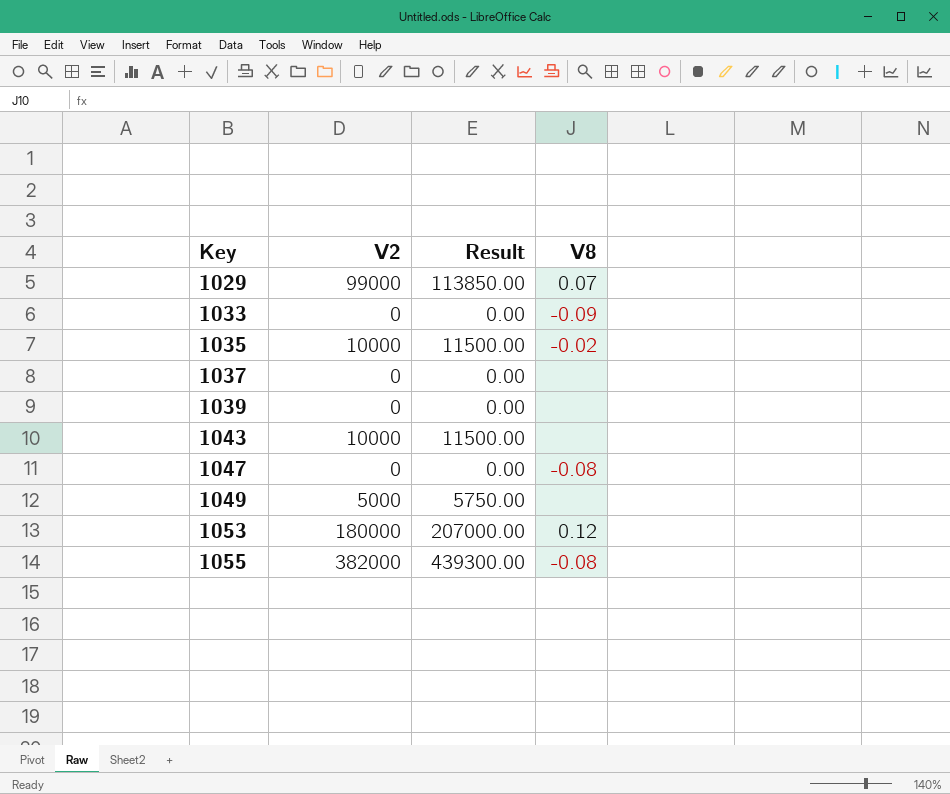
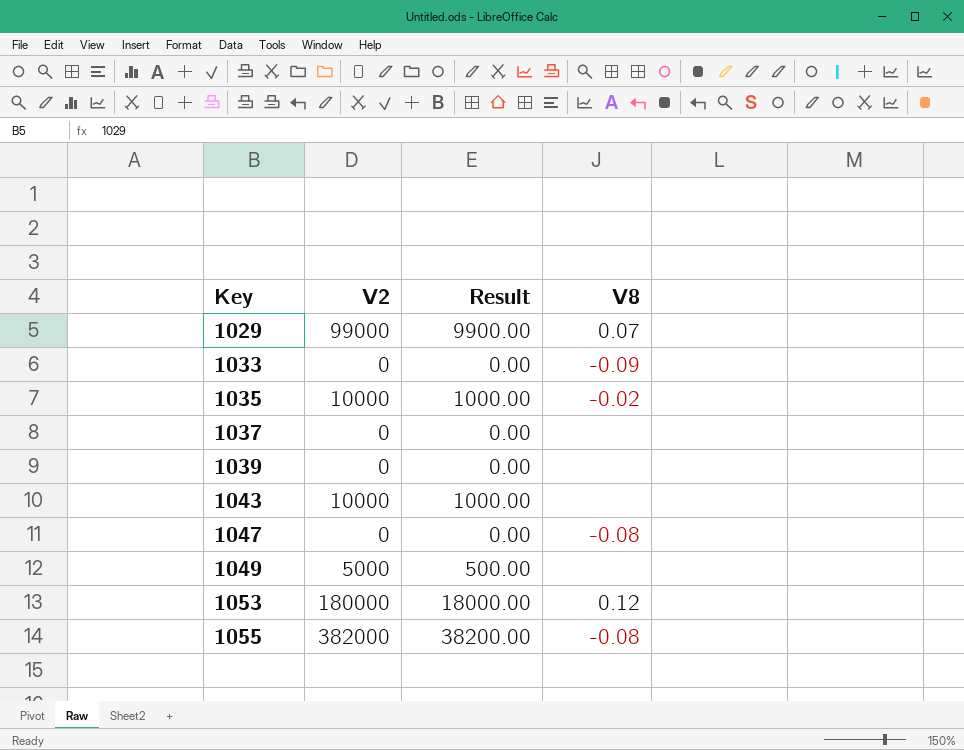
column Result | formula: [V2] * 1.15 -> [V2] * 0.1

